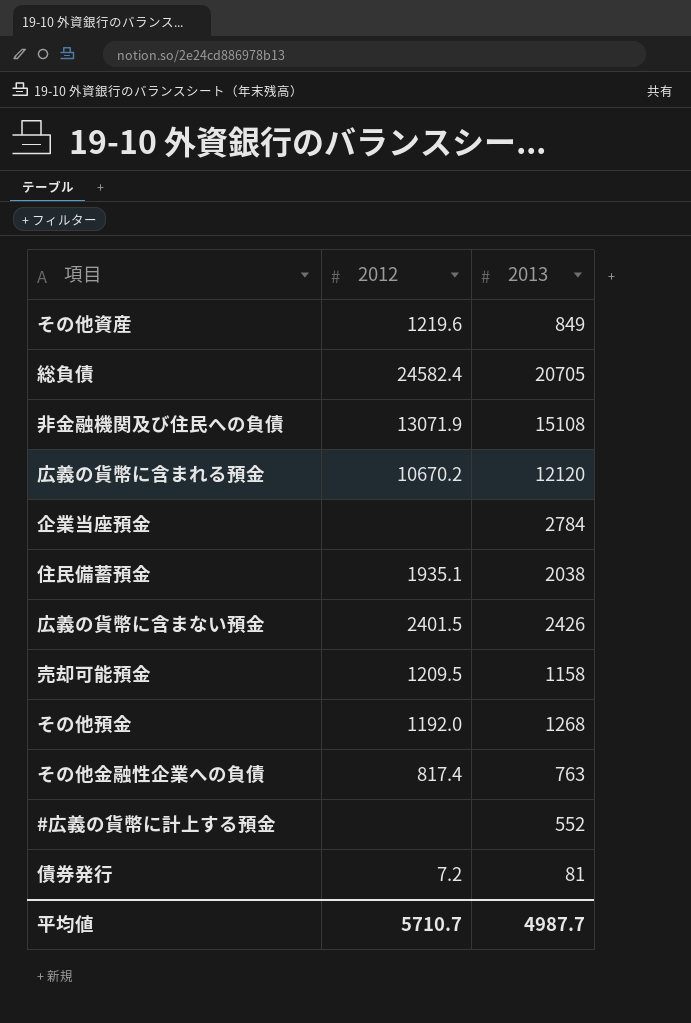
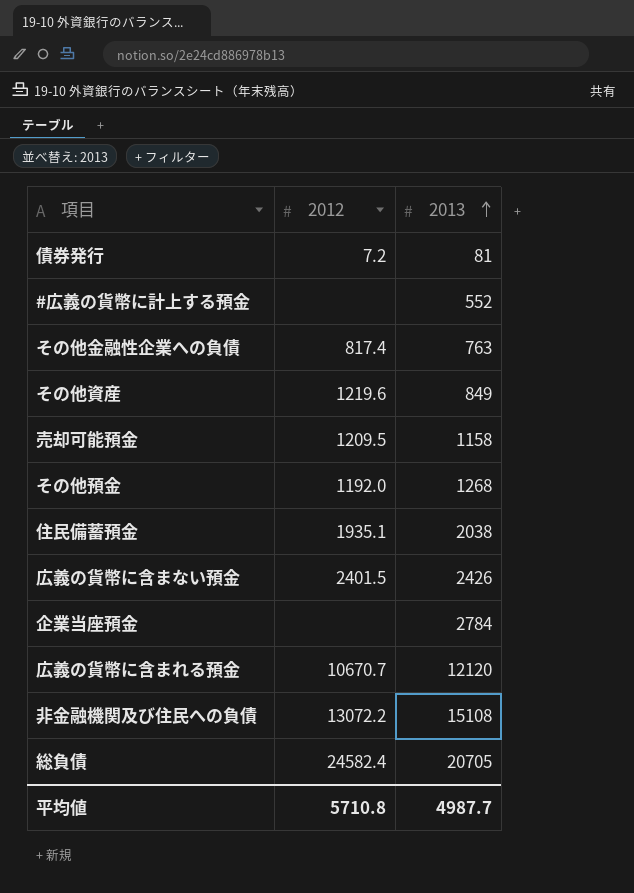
row order: none -> 2013 ascending
広義の貨幣に含まれる預金 | 2012: 10670.2 -> 10670.7
非金融機関及び住民への負債 | 2012: 13071.9 -> 13072.2
平均値 | 2012: 5710.7 -> 5710.8

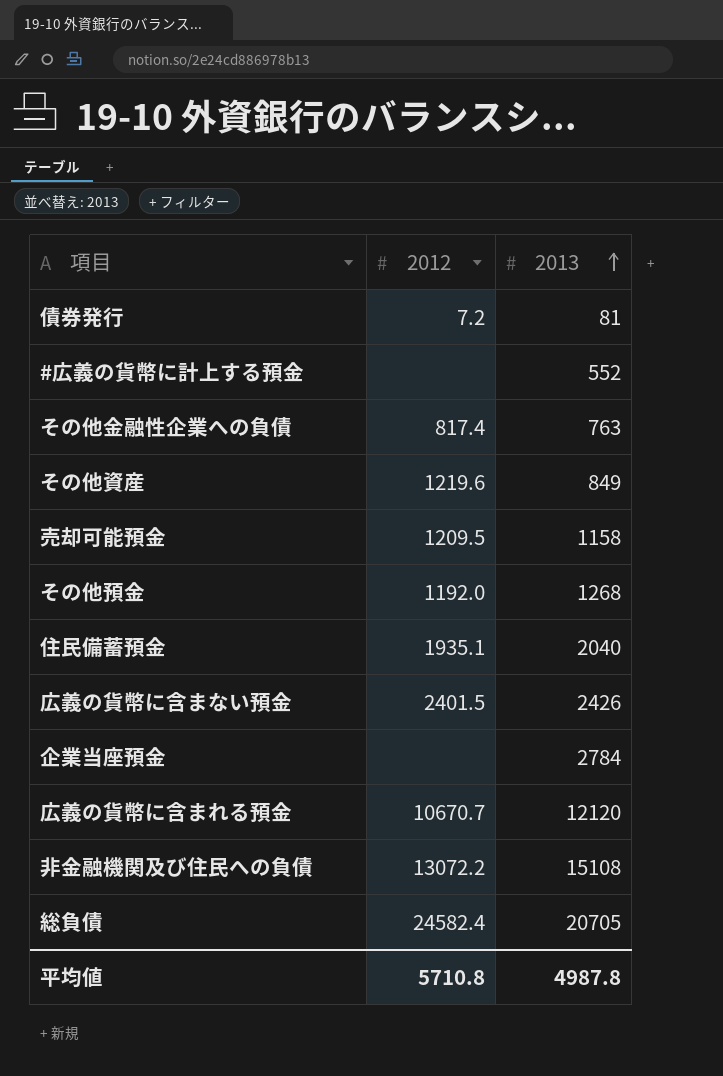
住民備蓄預金 | 2013: 2038 -> 2040
平均値 | 2013: 4987.7 -> 4987.8

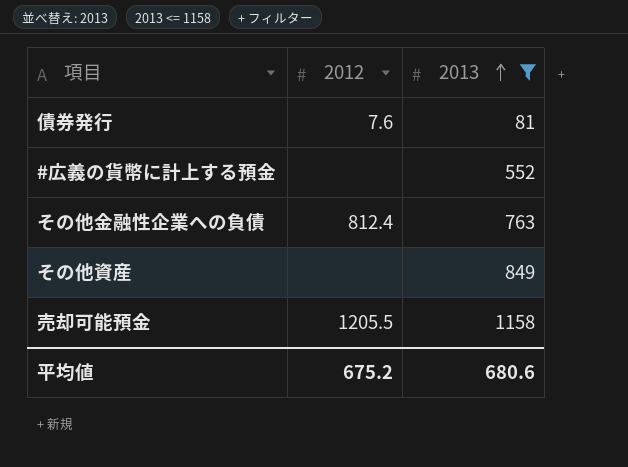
filter: none -> 2013 <= 1158
債券発行 | 2012: 7.2 -> 7.6
その他金融性企業への負債 | 2012: 817.4 -> 812.4
その他資産 | 2012: 1219.6 -> none
売却可能預金 | 2012: 1209.5 -> 1205.5
平均値 | 2012: 5710.8 -> 675.2
平均値 | 2013: 4987.8 -> 680.6

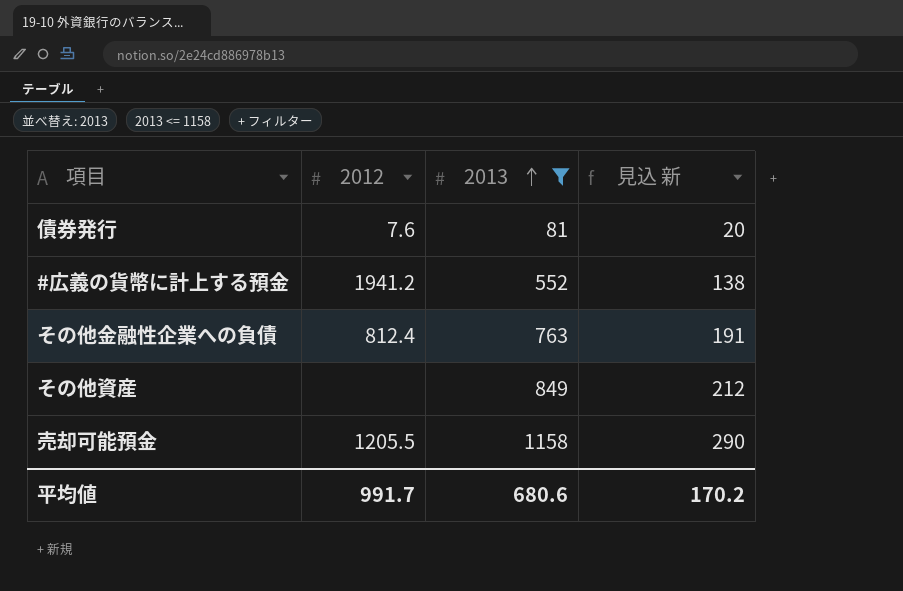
column 見込 新 | formula: none -> [2013] * 0.25
#広義の貨幣に計上する預金 | 2012: none -> 1941.2
平均値 | 2012: 675.2 -> 991.7

